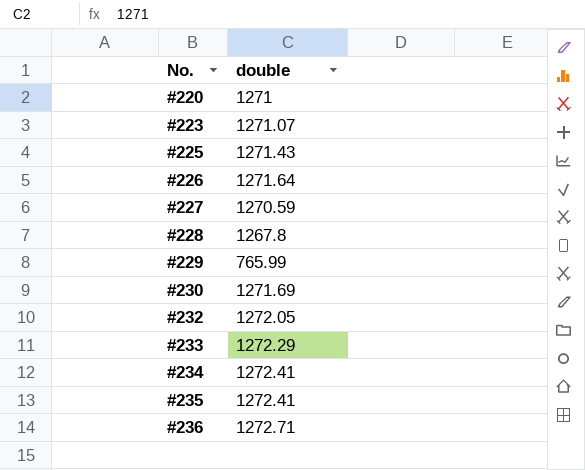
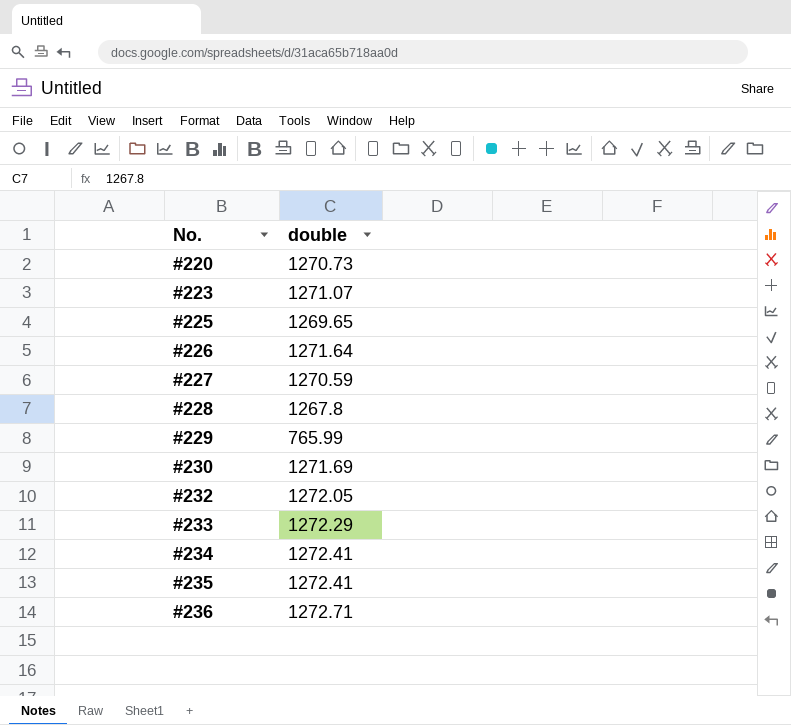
#220 | double: 1271 -> 1270.73
#225 | double: 1271.43 -> 1269.65

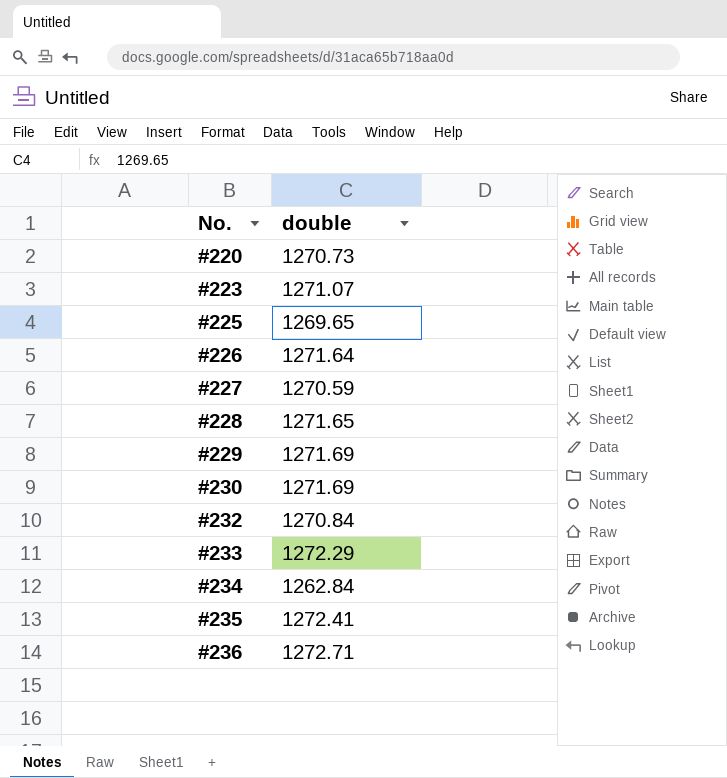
#228 | double: 1267.8 -> 1271.65
#229 | double: 765.99 -> 1271.69
#232 | double: 1272.05 -> 1270.84
#234 | double: 1272.41 -> 1262.84

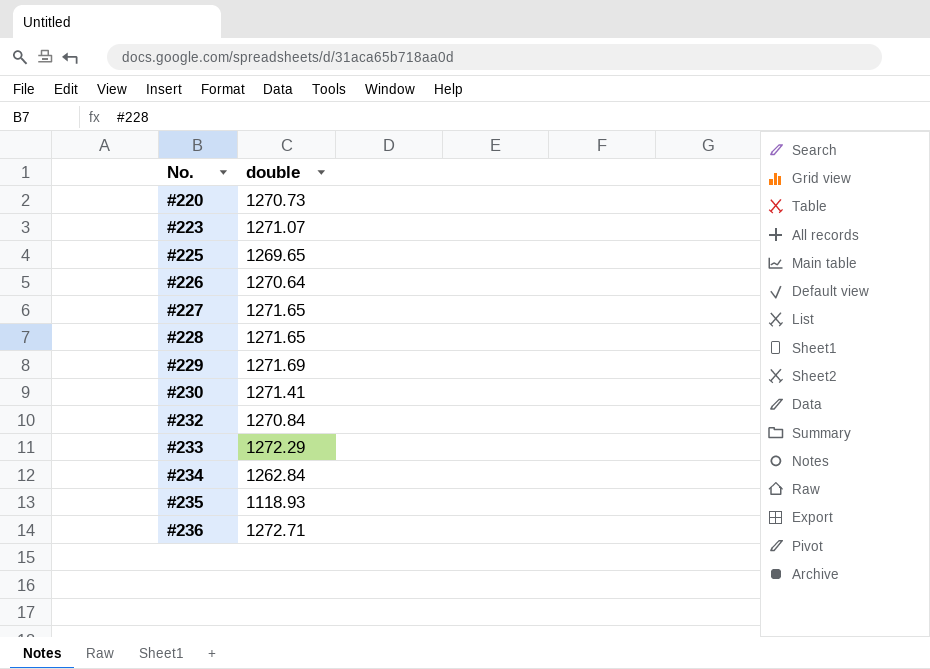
#226 | double: 1271.64 -> 1270.64
#227 | double: 1270.59 -> 1271.65
#230 | double: 1271.69 -> 1271.41
#235 | double: 1272.41 -> 1118.93

